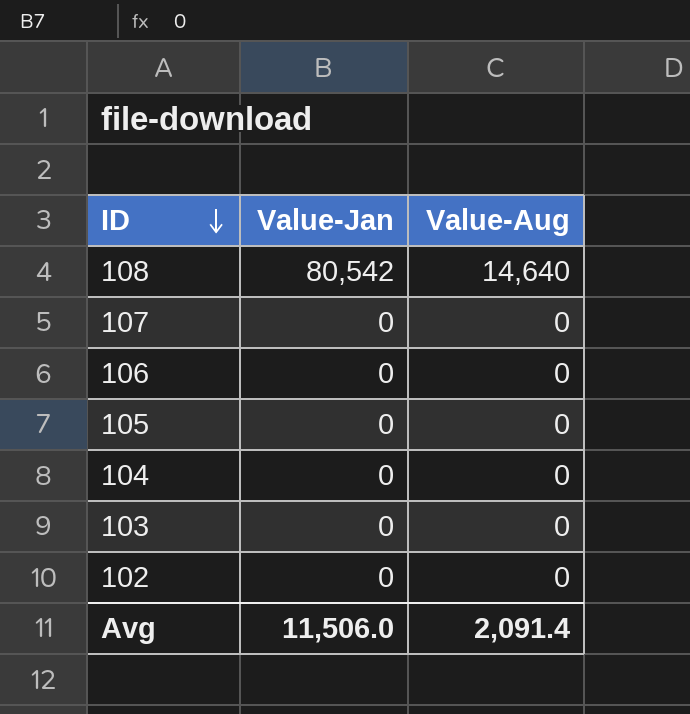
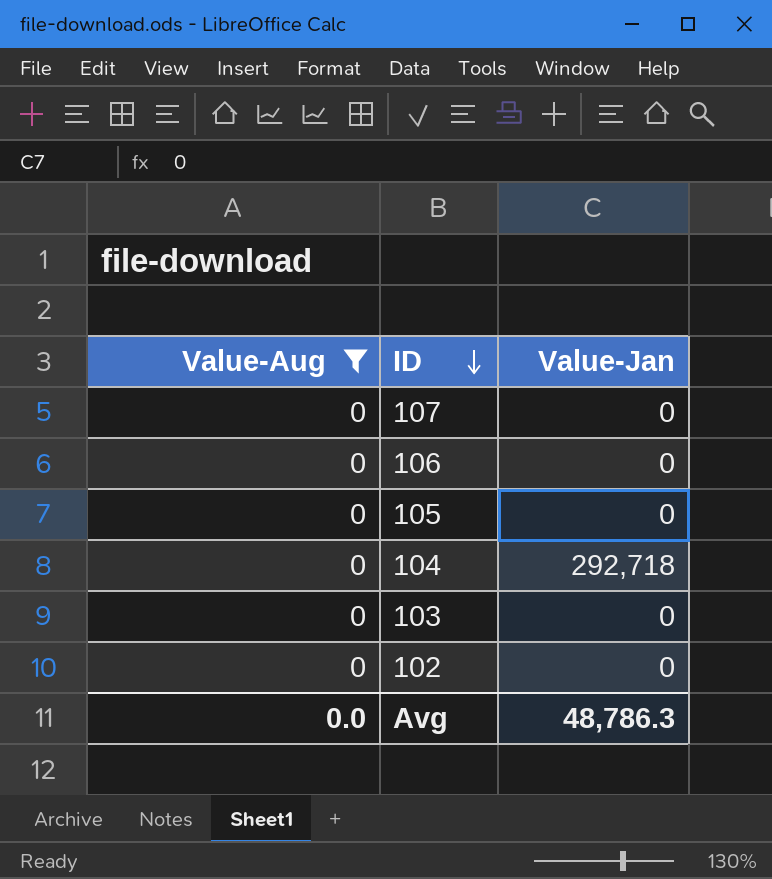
filter: none -> Value-Aug = 0
column Value-Aug | position: 3 -> 1
104 | Value-Jan: 0 -> 292,718
Avg | Value-Aug: 2,091.4 -> 0.0
Avg | Value-Jan: 11,506.0 -> 48,786.3

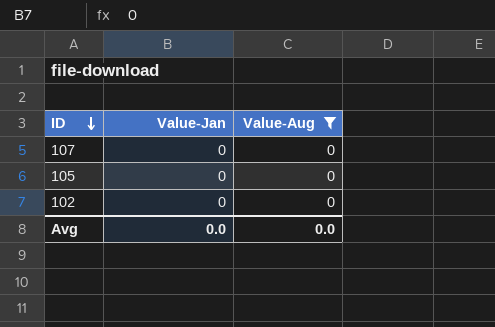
column Value-Aug | position: 1 -> 3
row 106: 0 | 0 -> none
row 104: 0 | 292,718 -> none
row 103: 0 | 0 -> none
Avg | Value-Jan: 48,786.3 -> 0.0

